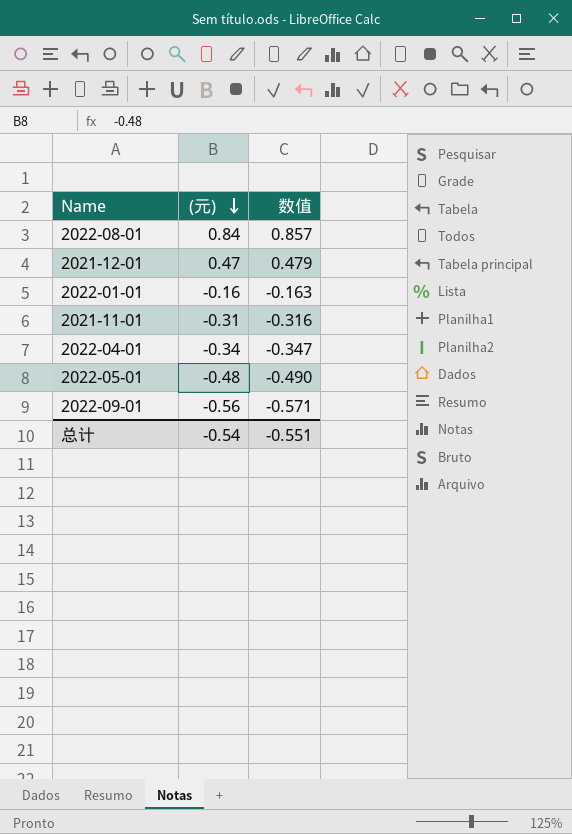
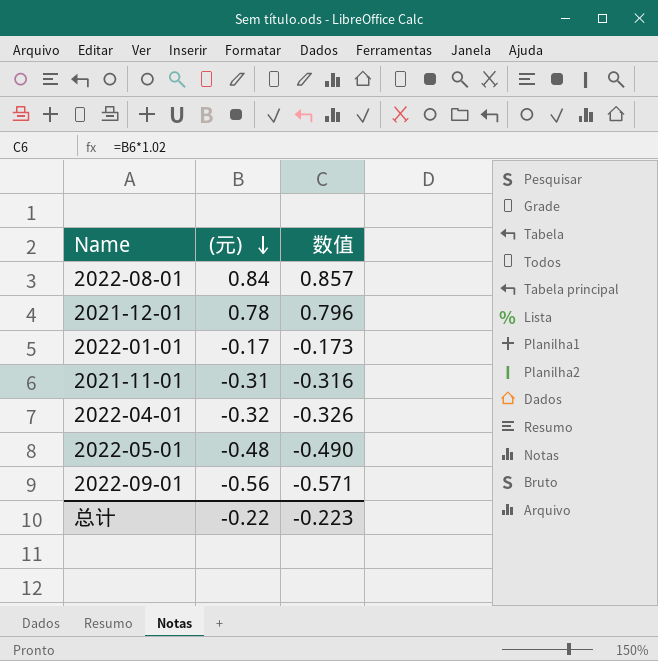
2021-12-01 | (元): 0.47 -> 0.78
2021-12-01 | 数值: 0.479 -> 0.796
2022-01-01 | (元): -0.16 -> -0.17
2022-01-01 | 数值: -0.163 -> -0.173
2022-04-01 | (元): -0.34 -> -0.32
2022-04-01 | 数值: -0.347 -> -0.326
总计 | (元): -0.54 -> -0.22
总计 | 数值: -0.551 -> -0.223

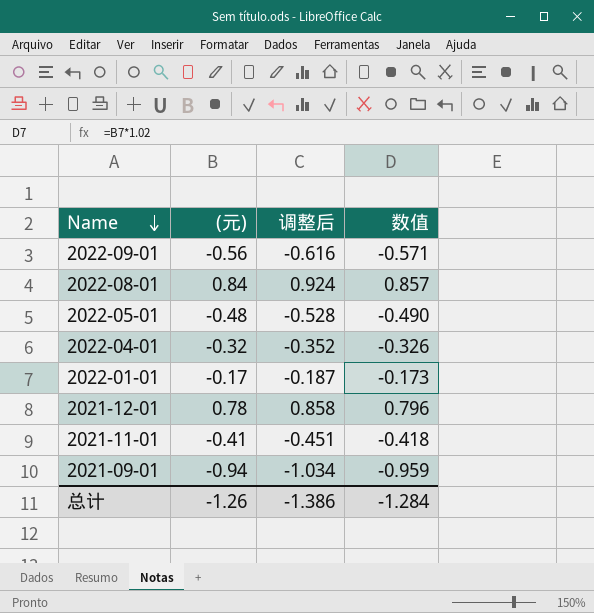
row order: (元) descending -> Name descending
column 调整后 | formula: none -> [(元)] * 1.1
2021-11-01 | (元): -0.31 -> -0.41
2021-11-01 | 数值: -0.316 -> -0.418
row 2021-09-01: none -> -0.94 | -1.034 | -0.959
总计 | (元): -0.22 -> -1.26
总计 | 数值: -0.223 -> -1.284

